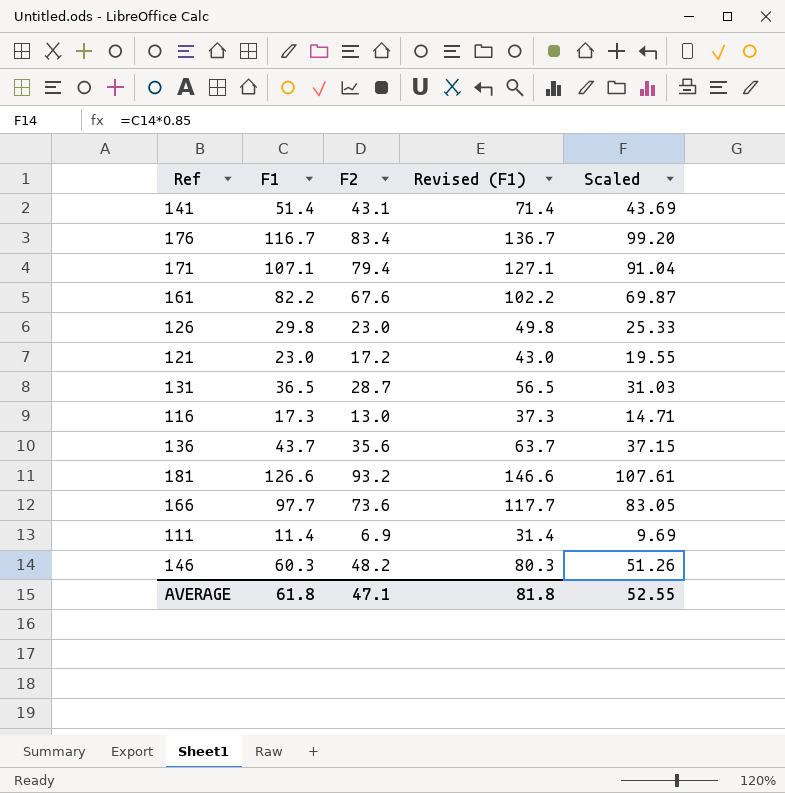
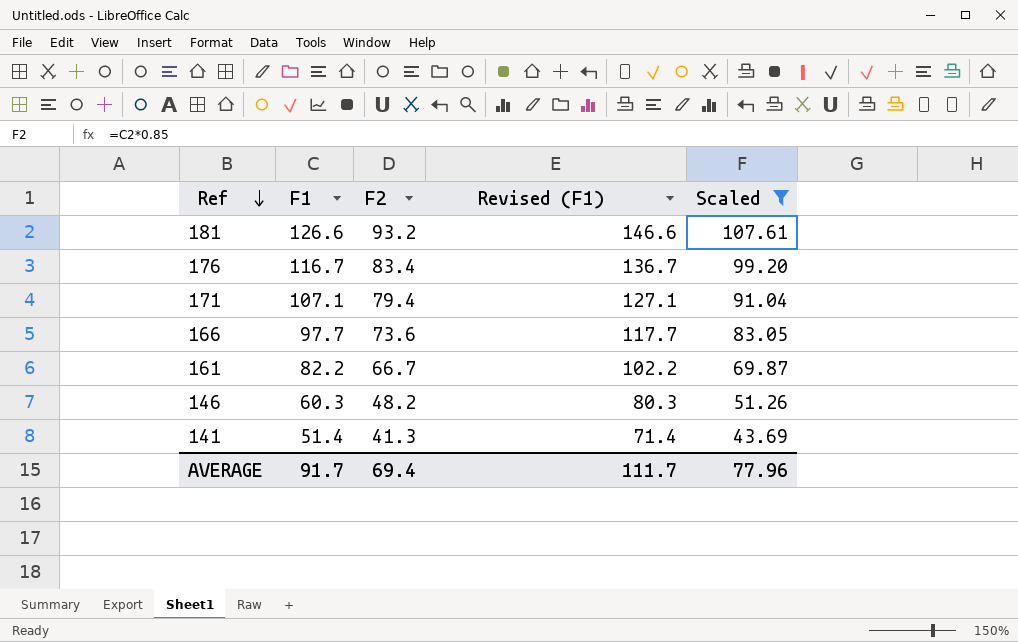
filter: none -> Scaled >= 43.69
row order: none -> Ref descending
161 | F2: 67.6 -> 66.7
141 | F2: 43.1 -> 41.3
AVERAGE | F1: 61.8 -> 91.7
AVERAGE | F2: 47.1 -> 69.4
AVERAGE | Revised (F1): 81.8 -> 111.7
AVERAGE | Scaled: 52.55 -> 77.96

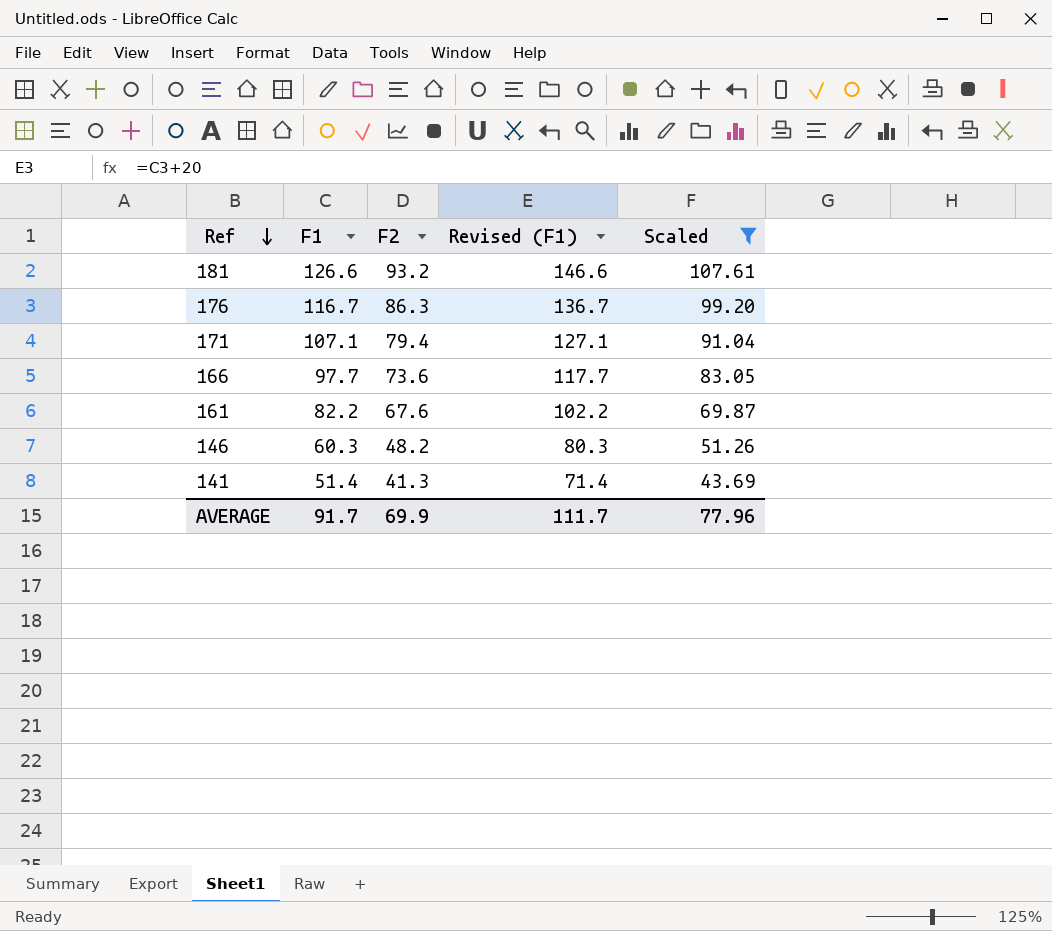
176 | F2: 83.4 -> 86.3
161 | F2: 66.7 -> 67.6
AVERAGE | F2: 69.4 -> 69.9

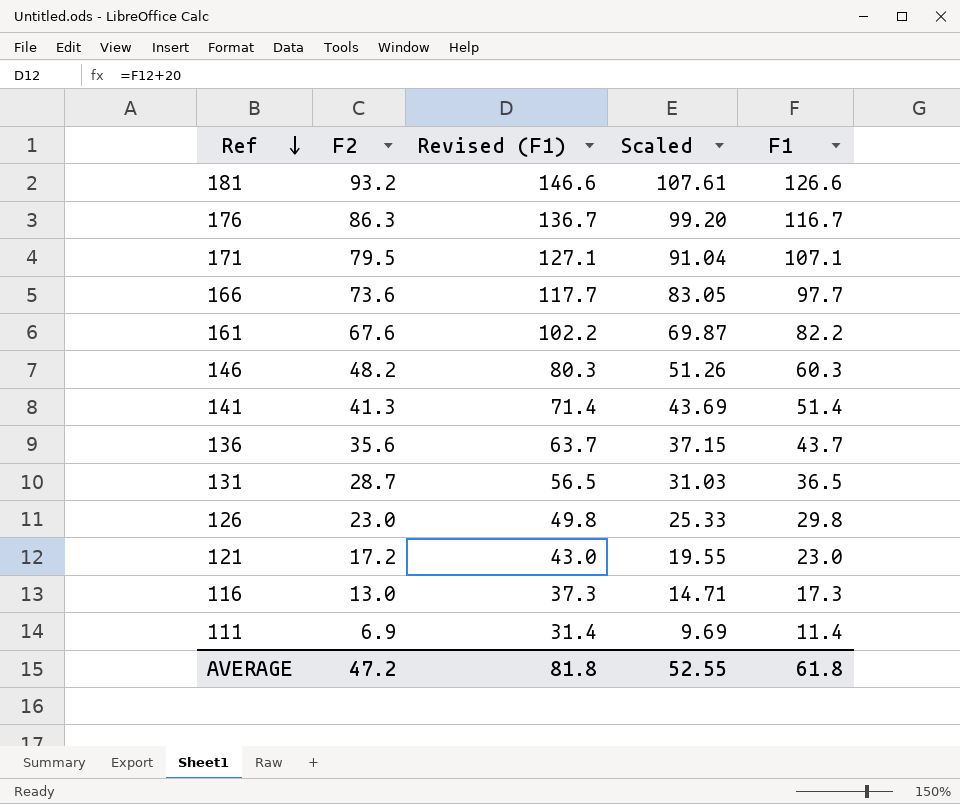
filter: Scaled >= 43.69 -> none
column F1 | position: 2 -> 5
171 | F2: 79.4 -> 79.5
AVERAGE | F2: 69.9 -> 47.2
AVERAGE | Revised (F1): 111.7 -> 81.8
AVERAGE | Scaled: 77.96 -> 52.55
AVERAGE | F1: 91.7 -> 61.8

